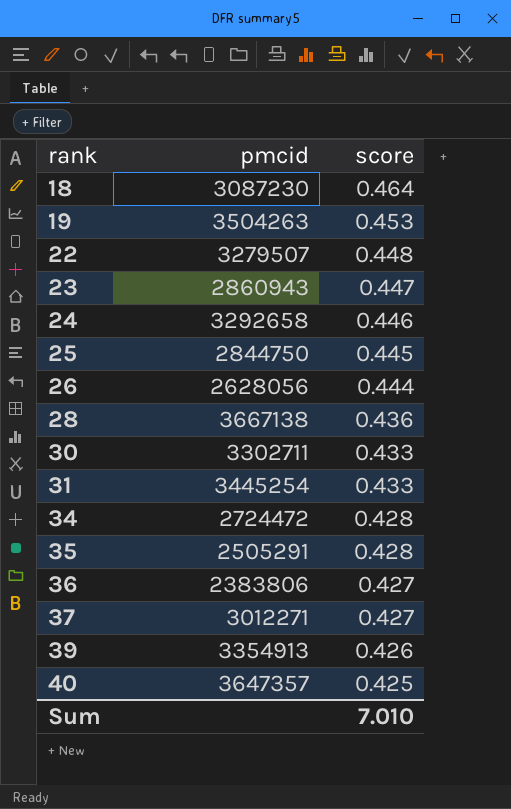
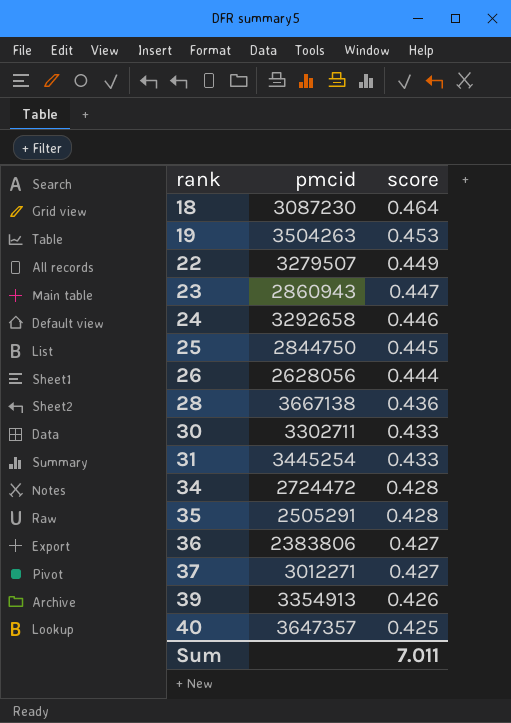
22 | score: 0.448 -> 0.449
Sum | score: 7.010 -> 7.011

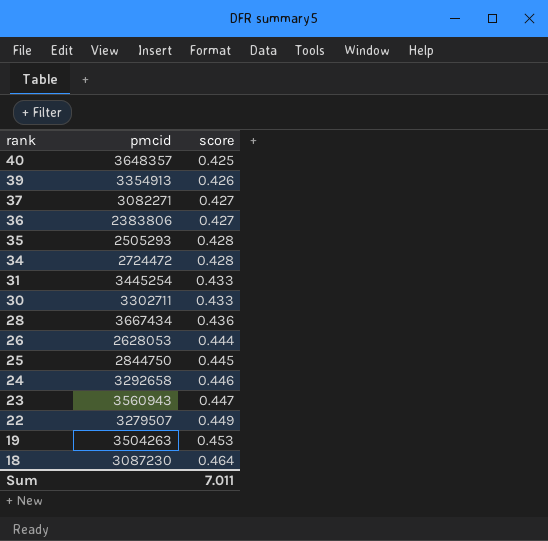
row order: rank ascending -> rank descending
40 | pmcid: 3647357 -> 3648357
37 | pmcid: 3012271 -> 3082271
35 | pmcid: 2505291 -> 2505293
28 | pmcid: 3667138 -> 3667434
26 | pmcid: 2628056 -> 2628053
23 | pmcid: 2860943 -> 3560943

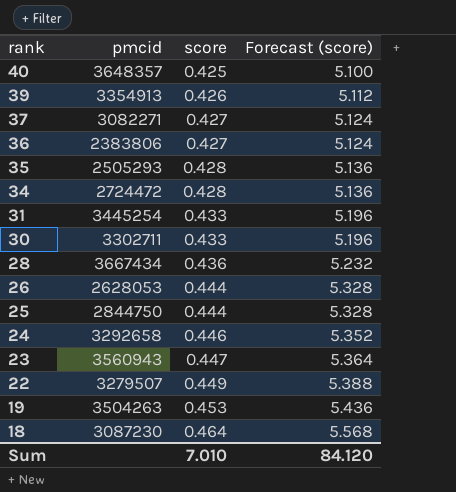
column Forecast (score) | formula: none -> [score] * 12
25 | score: 0.445 -> 0.444
Sum | score: 7.011 -> 7.010

